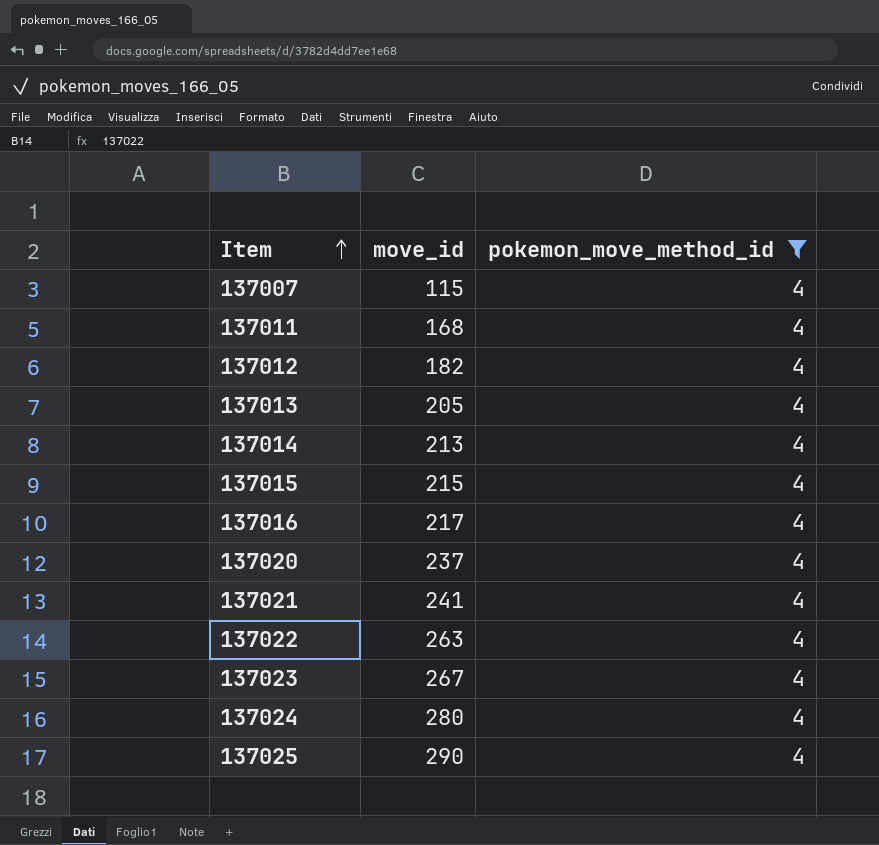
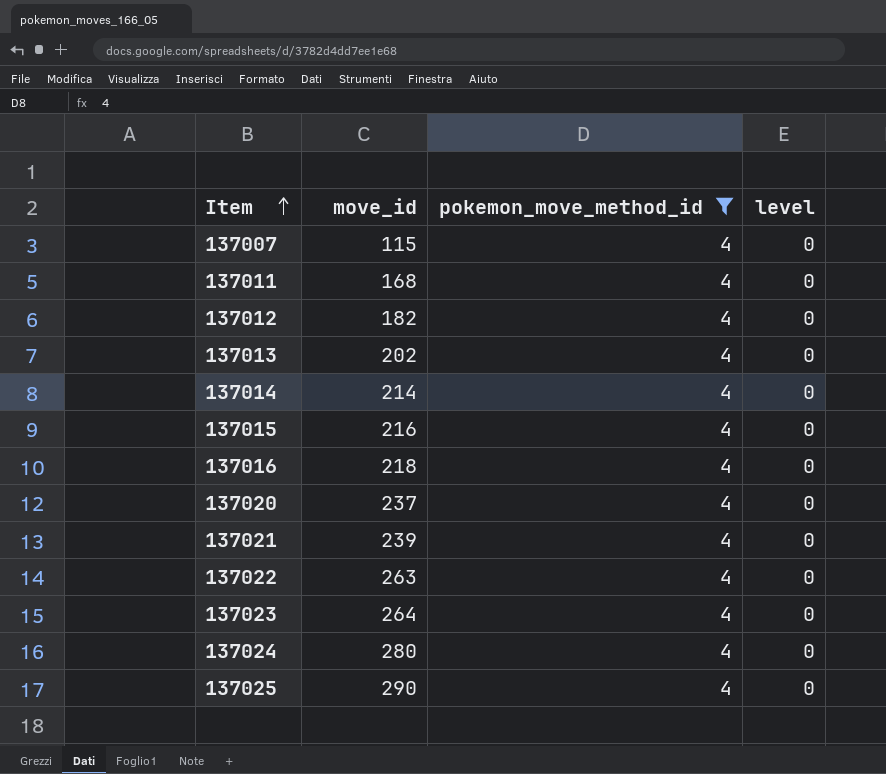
column level | position: none -> 4
137013 | move_id: 205 -> 202
137014 | move_id: 213 -> 214
137015 | move_id: 215 -> 216
137016 | move_id: 217 -> 218
137021 | move_id: 241 -> 239
137023 | move_id: 267 -> 264

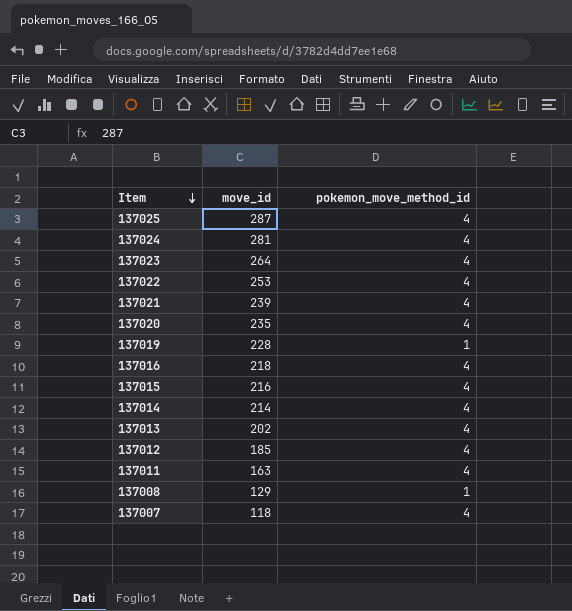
filter: pokemon_move_method_id = 4 -> none
row order: Item ascending -> Item descending
column level | position: 4 -> none
137025 | move_id: 290 -> 287
137024 | move_id: 280 -> 281
137022 | move_id: 263 -> 253
137020 | move_id: 237 -> 235
137012 | move_id: 182 -> 185
137011 | move_id: 168 -> 163
137007 | move_id: 115 -> 118

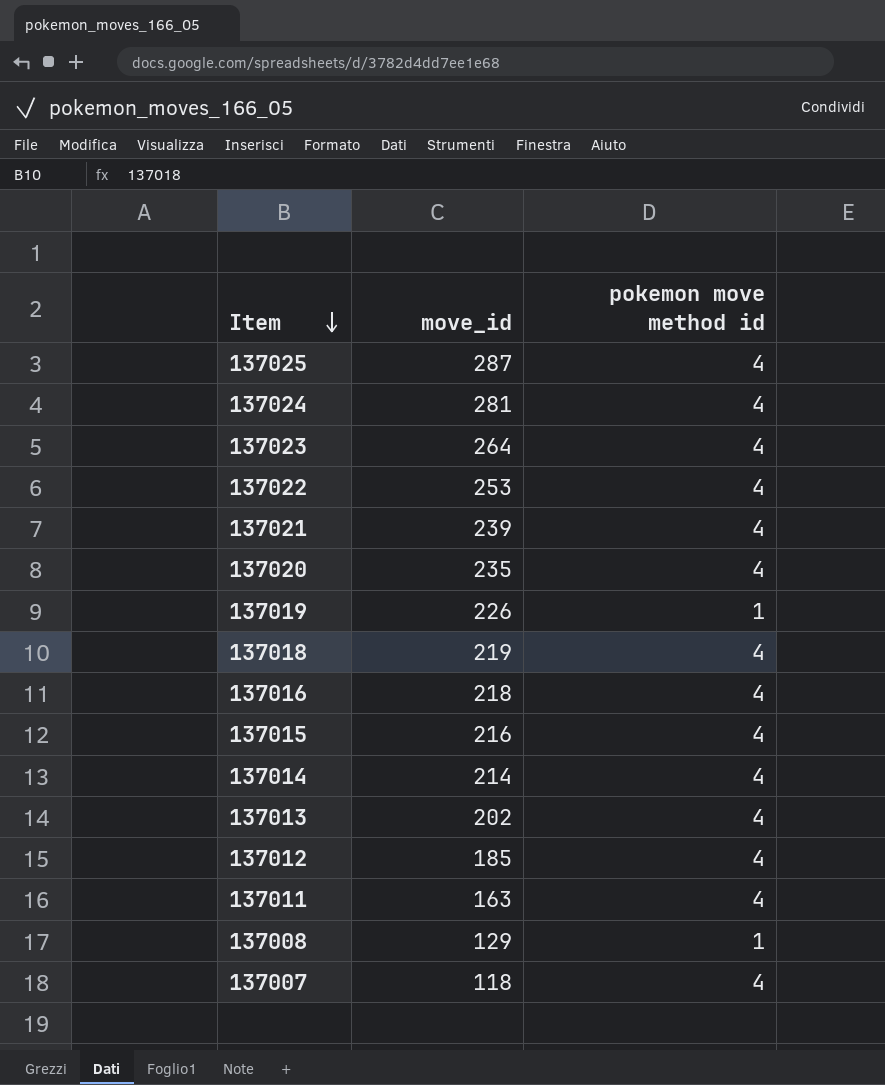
column name: pokemon_move_method_id -> pokemon move method id
137019 | move_id: 228 -> 226
row 137018: none -> 219 | 4

